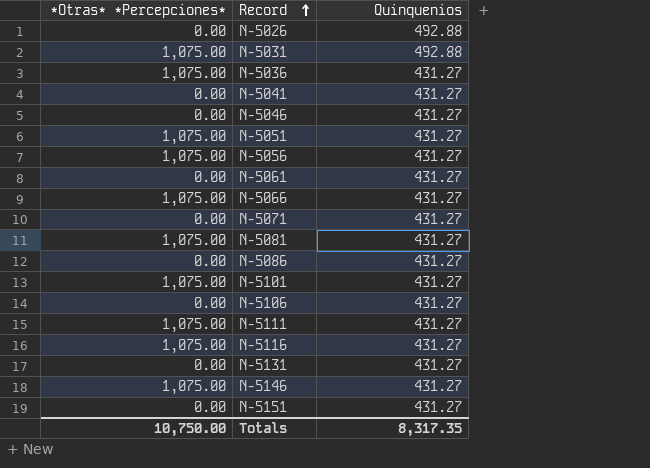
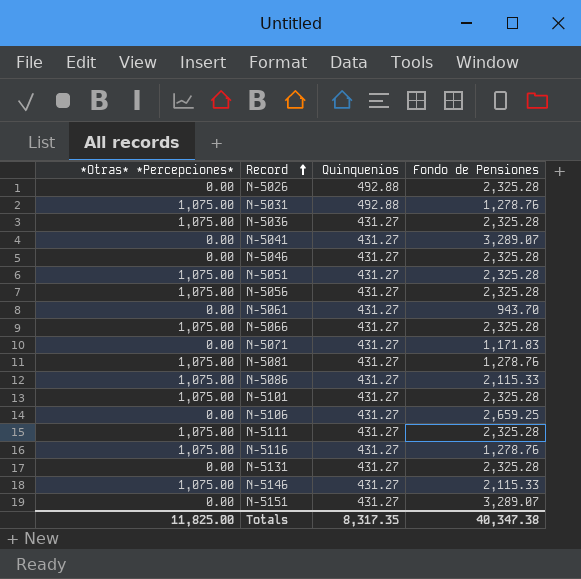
column Fondo de Pensiones | position: none -> 4
N-5086 | *Otras* *Percepciones*: 0.00 -> 1,075.00
Totals | *Otras* *Percepciones*: 10,750.00 -> 11,825.00

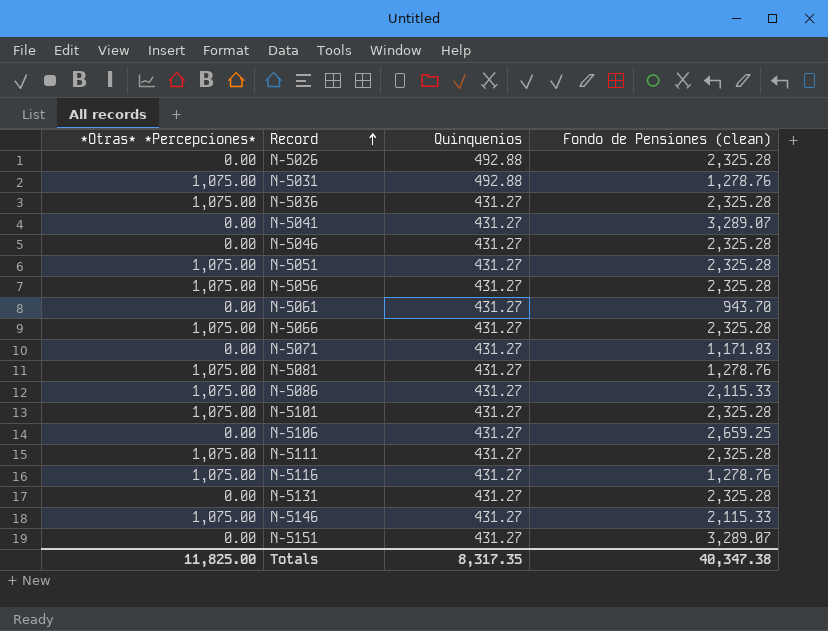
column name: Fondo de Pensiones -> Fondo de Pensiones (clean)

